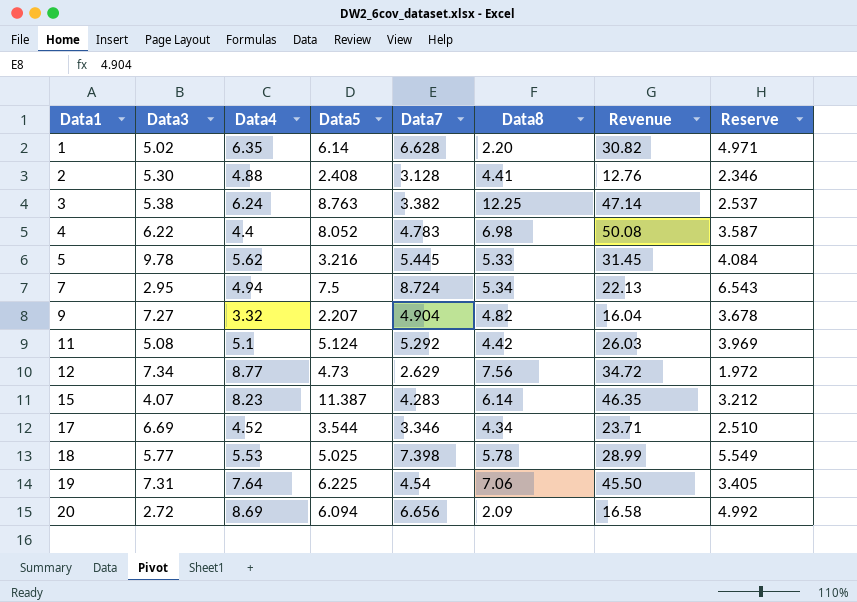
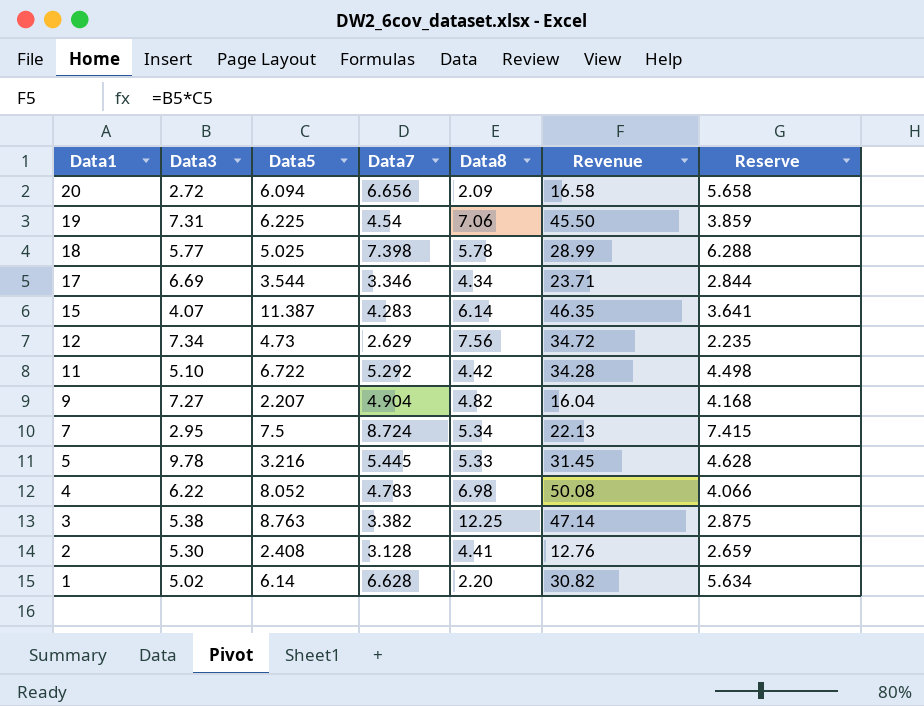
row order: Data1 ascending -> Data1 descending
column Data4 | position: 3 -> none
column Reserve | formula: [Data7] * 0.75 -> [Data7] * 0.85
11 | Data3: 5.08 -> 5.10
11 | Data5: 5.124 -> 6.722
11 | Revenue: 26.03 -> 34.28

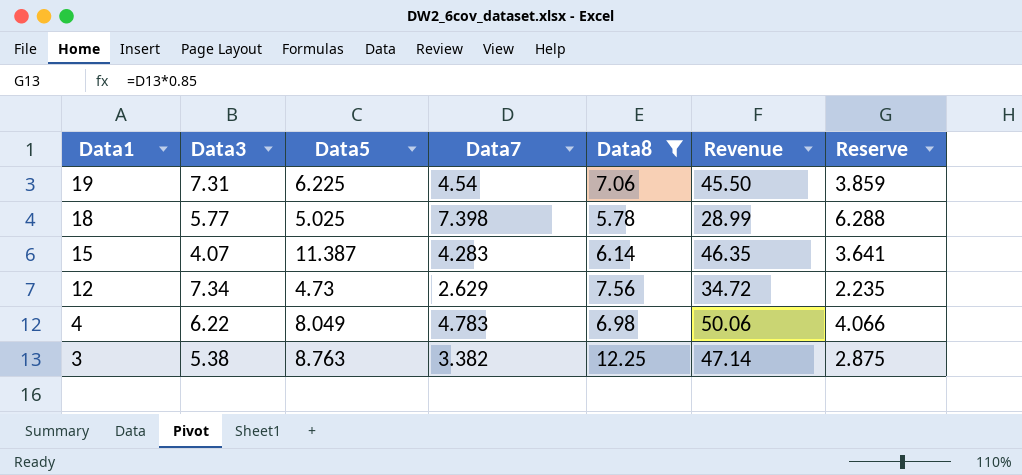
filter: none -> Data8 >= 5.78
4 | Data5: 8.052 -> 8.049
4 | Revenue: 50.08 -> 50.06

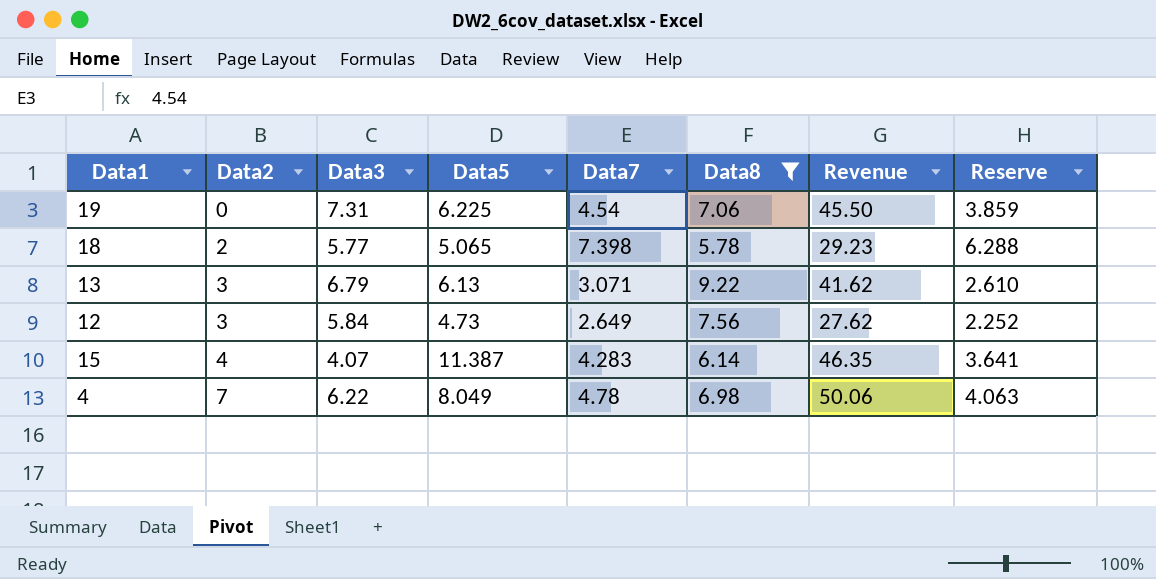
row order: Data1 descending -> Data2 ascending
column Data2 | position: none -> 2
row 3: 5.38 | 8.763 | 3.382 | 12.25 | 47.14 | 2.875 -> none
18 | Data5: 5.025 -> 5.065
18 | Revenue: 28.99 -> 29.23
row 13: none -> 3 | 6.79 | 6.13 | 3.071 | 9.22 | 41.62 | 2.610
12 | Data3: 7.34 -> 5.84
12 | Data7: 2.629 -> 2.649
12 | Revenue: 34.72 -> 27.62
12 | Reserve: 2.235 -> 2.252
4 | Data7: 4.783 -> 4.78
4 | Reserve: 4.066 -> 4.063

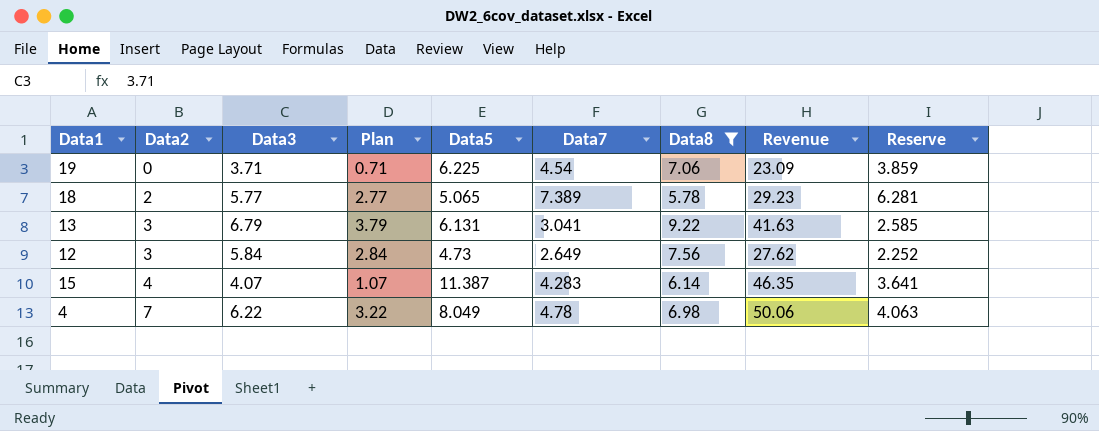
column Plan | formula: none -> [Data3] - 3
19 | Data3: 7.31 -> 3.71
19 | Revenue: 45.50 -> 23.09
18 | Data7: 7.398 -> 7.389
18 | Reserve: 6.288 -> 6.281
13 | Data5: 6.13 -> 6.131
13 | Data7: 3.071 -> 3.041
13 | Revenue: 41.62 -> 41.63
13 | Reserve: 2.610 -> 2.585

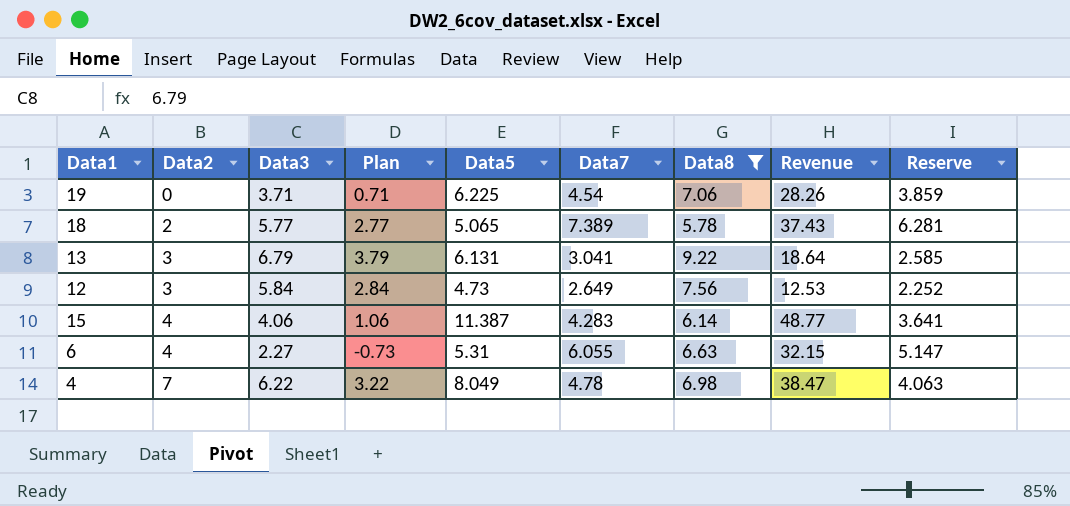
column Revenue | formula: [Data3] * [Data5] -> [Data5] * [Data7]
15 | Data3: 4.07 -> 4.06
15 | Plan: 1.07 -> 1.06
row 6: none -> 4 | 2.27 | -0.73 | 5.31 | 6.055 | 6.63 | 32.15 | 5.147

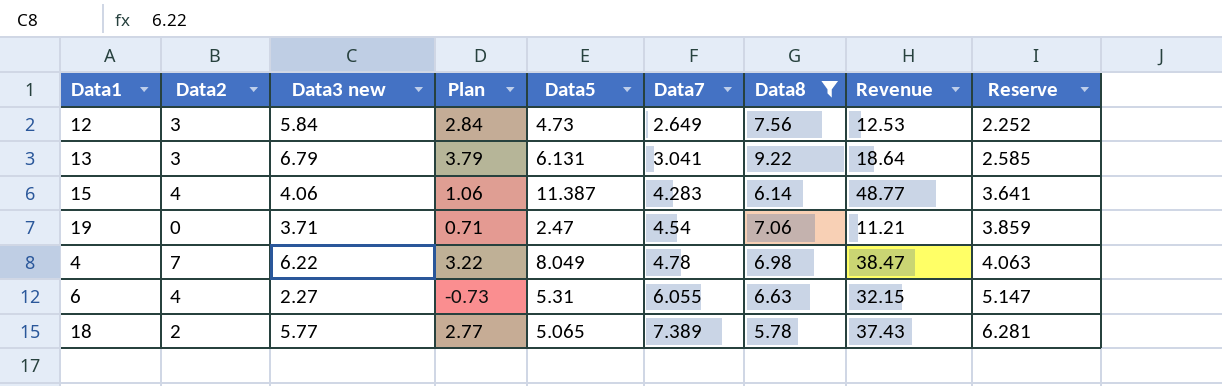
row order: Data2 ascending -> Data7 ascending
column name: Data3 -> Data3 new
19 | Data5: 6.225 -> 2.47
19 | Revenue: 28.26 -> 11.21

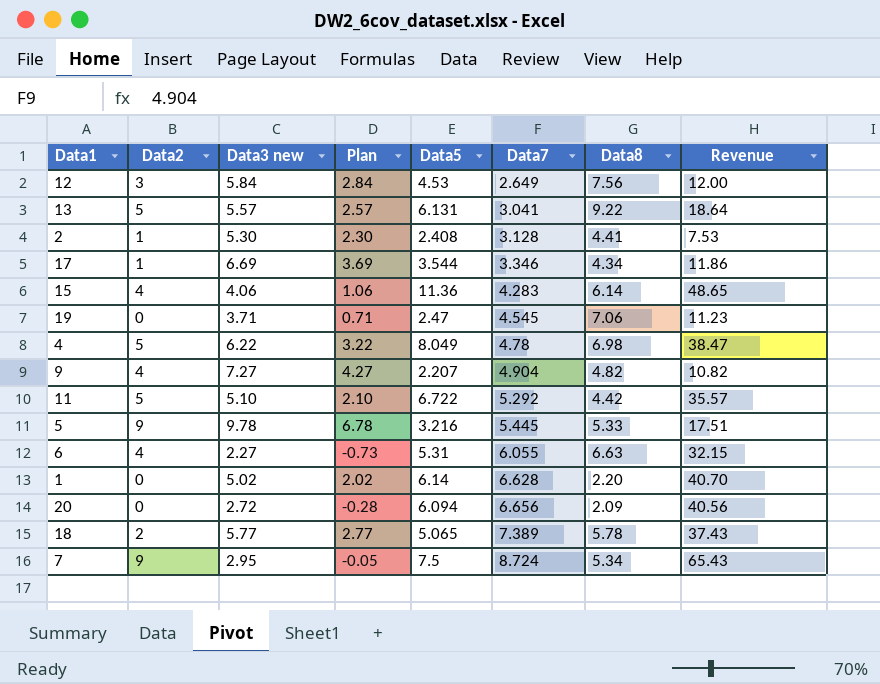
filter: Data8 >= 5.78 -> none
column Reserve | formula: [Data7] * 0.85 -> none
12 | Data5: 4.73 -> 4.53
12 | Revenue: 12.53 -> 12.00
13 | Data2: 3 -> 5
13 | Data3 new: 6.79 -> 5.57
13 | Plan: 3.79 -> 2.57
15 | Data5: 11.387 -> 11.36
15 | Revenue: 48.77 -> 48.65
19 | Data7: 4.54 -> 4.545
19 | Revenue: 11.21 -> 11.23
4 | Data2: 7 -> 5

